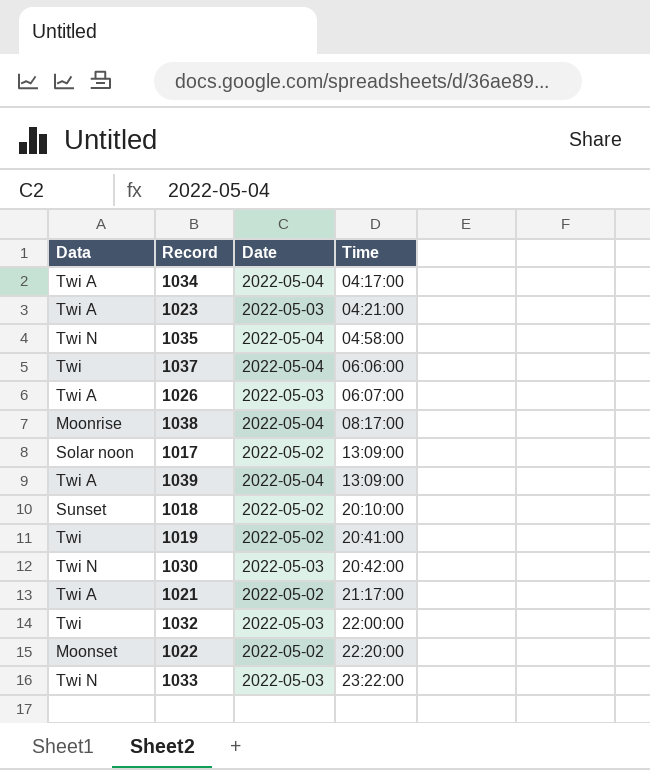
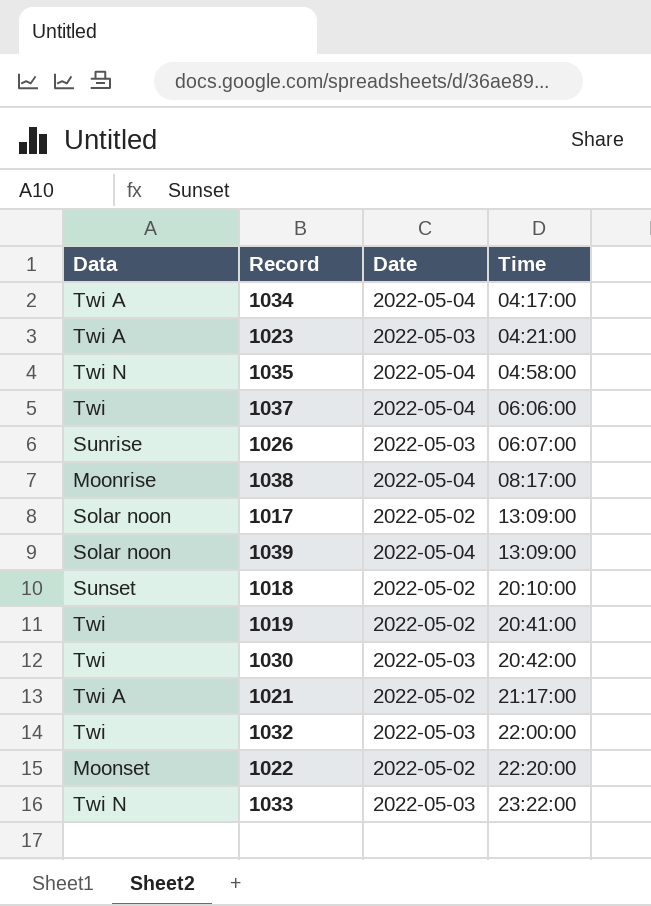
1026 | Data: Twi A -> Sunrise
1039 | Data: Twi A -> Solar noon
1030 | Data: Twi N -> Twi

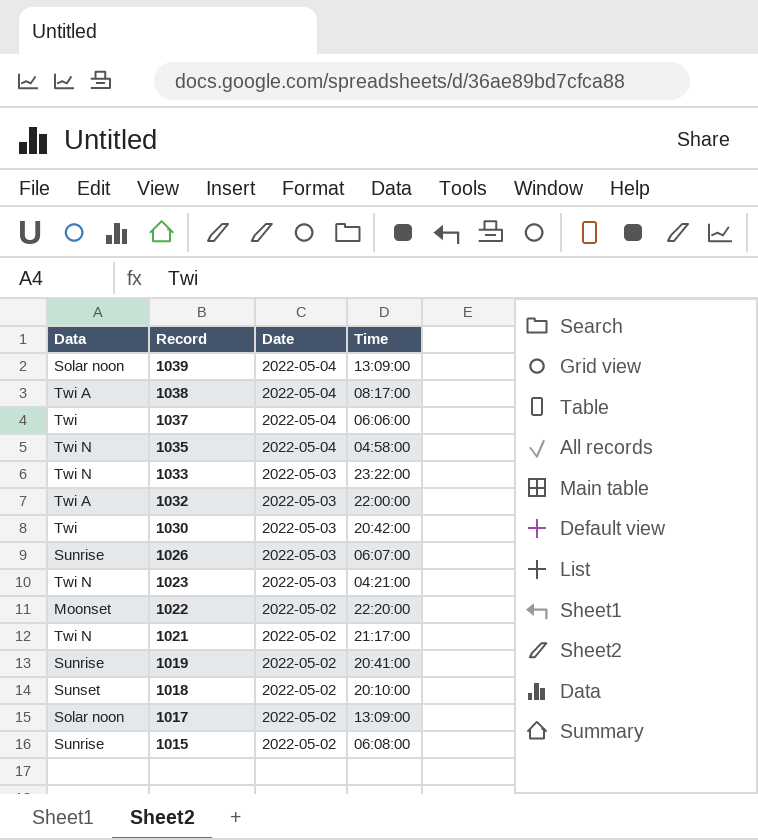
row order: Time ascending -> Record descending
row 1034: Twi A | 2022-05-04 | 04:17:00 -> none
1038 | Data: Moonrise -> Twi A
1032 | Data: Twi -> Twi A
1023 | Data: Twi A -> Twi N
1021 | Data: Twi A -> Twi N
1019 | Data: Twi -> Sunrise
row 1015: none -> Sunrise | 2022-05-02 | 06:08:00

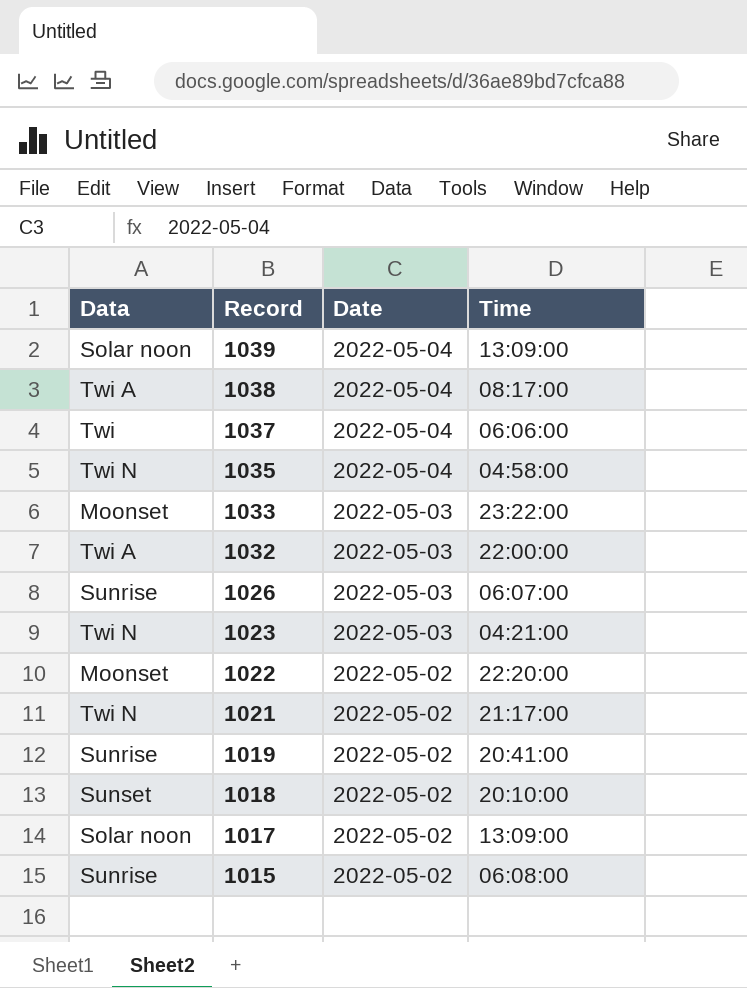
row 1030: Twi | 2022-05-03 | 20:42:00 -> none
1033 | Data: Twi N -> Moonset

